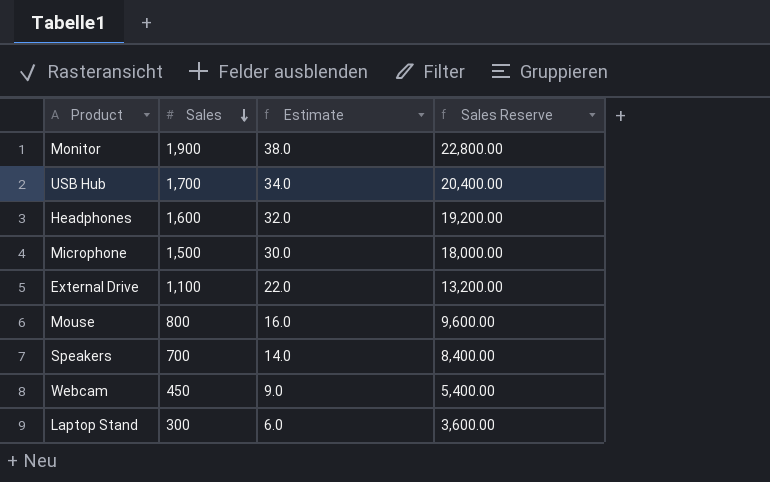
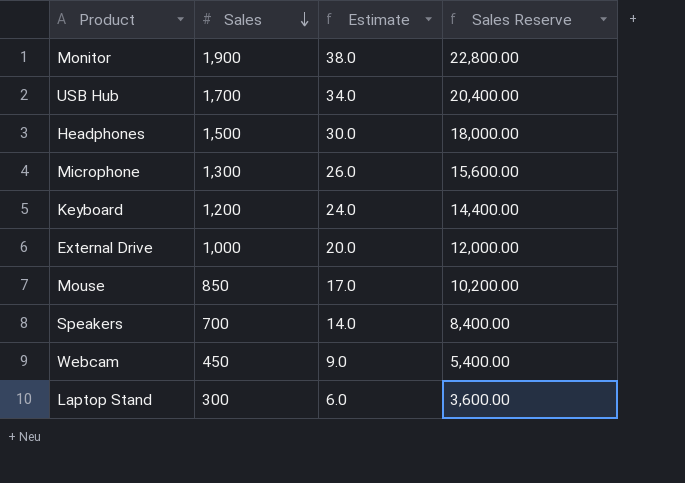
Headphones | Sales: 1,600 -> 1,500
Headphones | Estimate: 32.0 -> 30.0
Headphones | Sales Reserve: 19,200.00 -> 18,000.00
Microphone | Sales: 1,500 -> 1,300
Microphone | Estimate: 30.0 -> 26.0
Microphone | Sales Reserve: 18,000.00 -> 15,600.00
row Keyboard: none -> 1,200 | 24.0 | 14,400.00
External Drive | Sales: 1,100 -> 1,000
External Drive | Estimate: 22.0 -> 20.0
External Drive | Sales Reserve: 13,200.00 -> 12,000.00
Mouse | Sales: 800 -> 850
Mouse | Estimate: 16.0 -> 17.0
Mouse | Sales Reserve: 9,600.00 -> 10,200.00

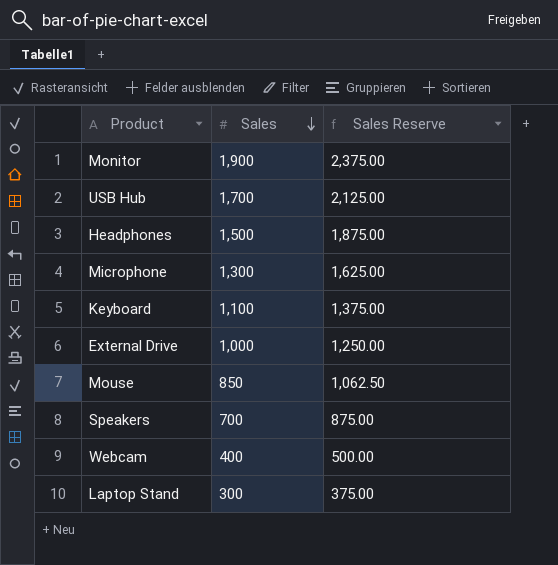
column Estimate | formula: [Sales] * 0.02 -> none
column Sales Reserve | formula: [Sales] * 12 -> [Sales] * 1.25
Keyboard | Sales: 1,200 -> 1,100
Webcam | Sales: 450 -> 400

